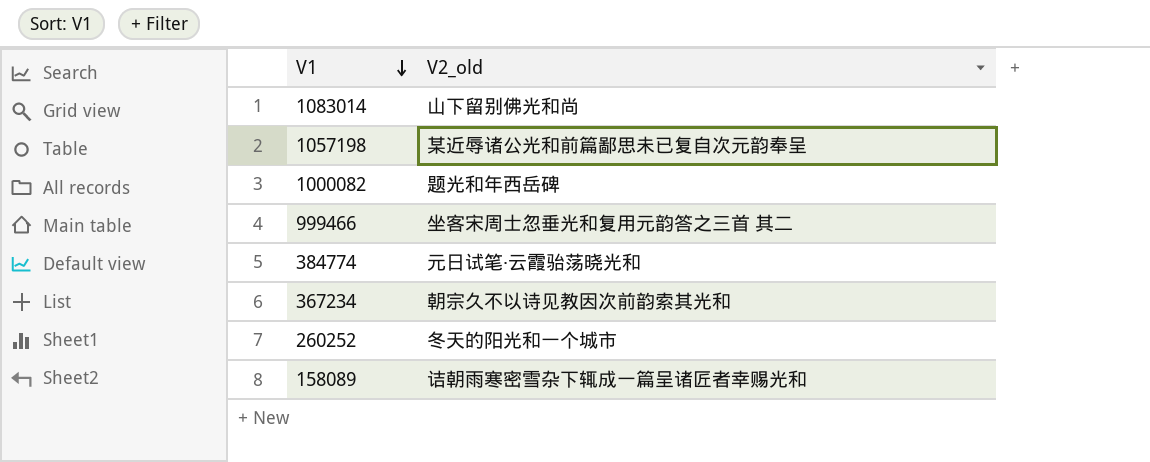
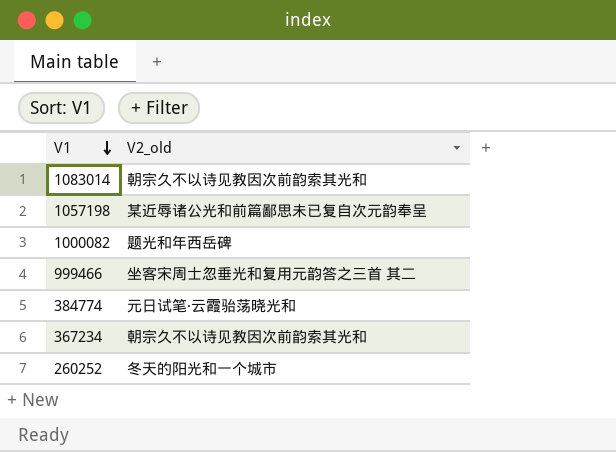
row 158089: 诘朝雨寒密雪杂下辄成一篇呈诸匠者幸赐光和 -> none
1083014 | V2_old: 山下留别佛光和尚 -> 朝宗久不以诗见教因次前韵索其光和

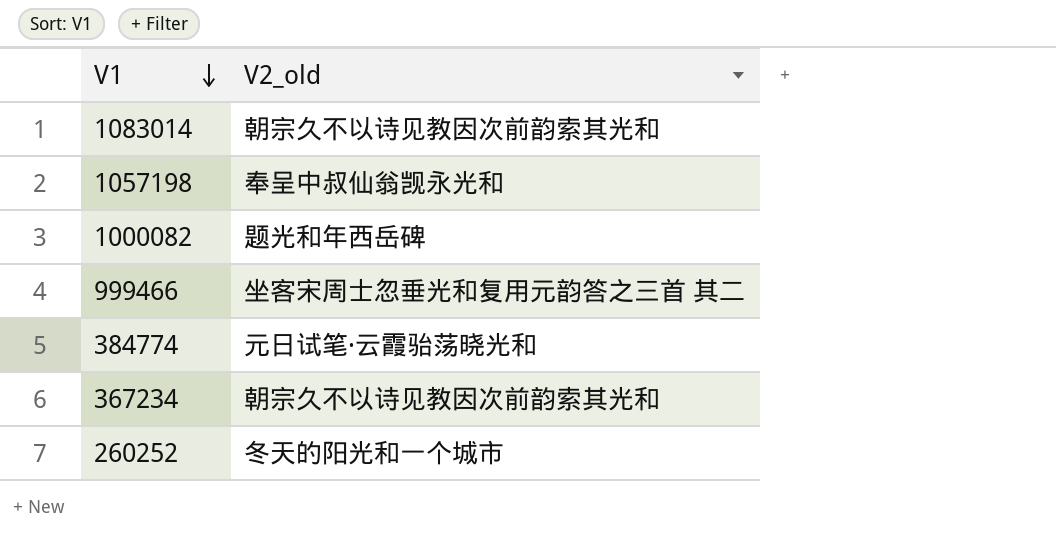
1057198 | V2_old: 某近辱诸公光和前篇鄙思未已复自次元韵奉呈 -> 奉呈中叔仙翁觊永光和

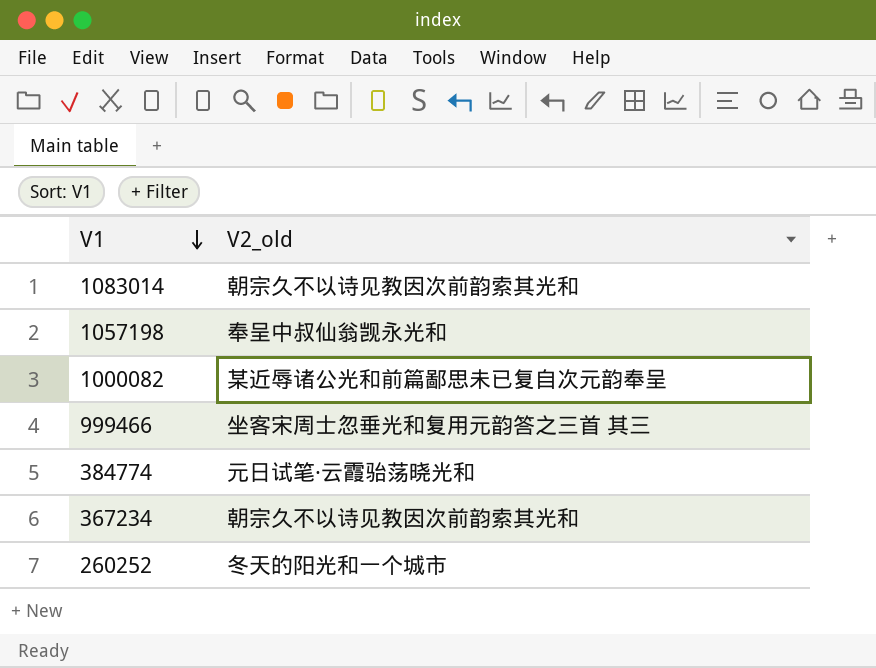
1000082 | V2_old: 题光和年西岳碑 -> 某近辱诸公光和前篇鄙思未已复自次元韵奉呈
999466 | V2_old: 坐客宋周士忽垂光和复用元韵答之三首 其二 -> 坐客宋周士忽垂光和复用元韵答之三首 其三

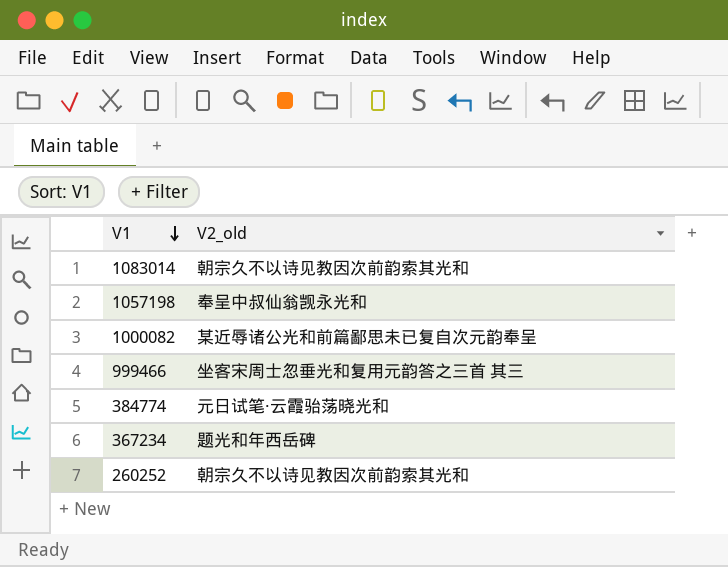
367234 | V2_old: 朝宗久不以诗见教因次前韵索其光和 -> 题光和年西岳碑
260252 | V2_old: 冬天的阳光和一个城市 -> 朝宗久不以诗见教因次前韵索其光和

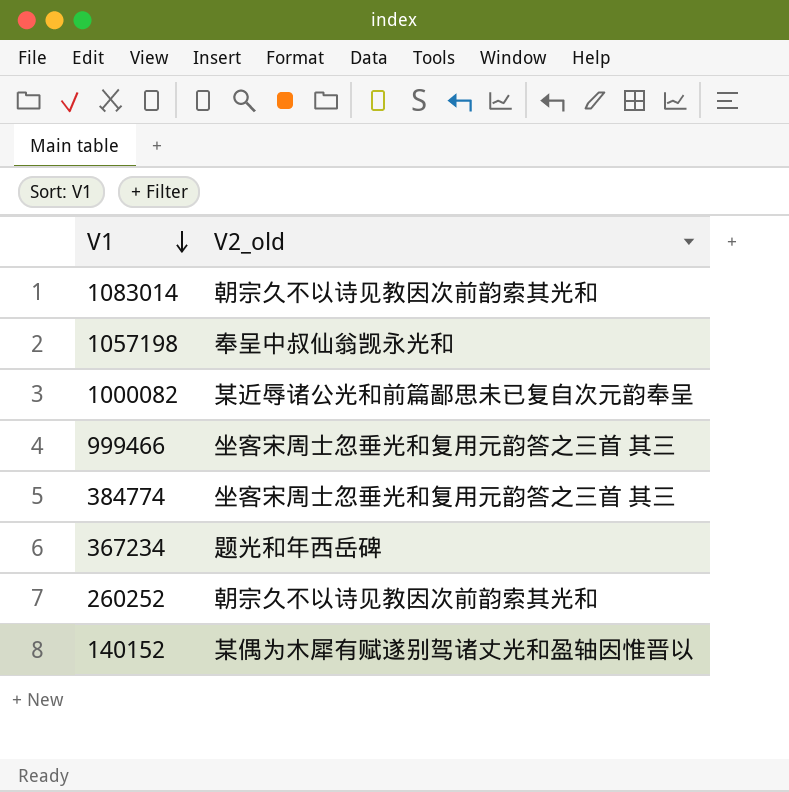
384774 | V2_old: 元日试笔·云霞骀荡晓光和 -> 坐客宋周士忽垂光和复用元韵答之三首 其三
row 140152: none -> 某偶为木犀有赋遂别驾诸丈光和盈轴因惟晋以

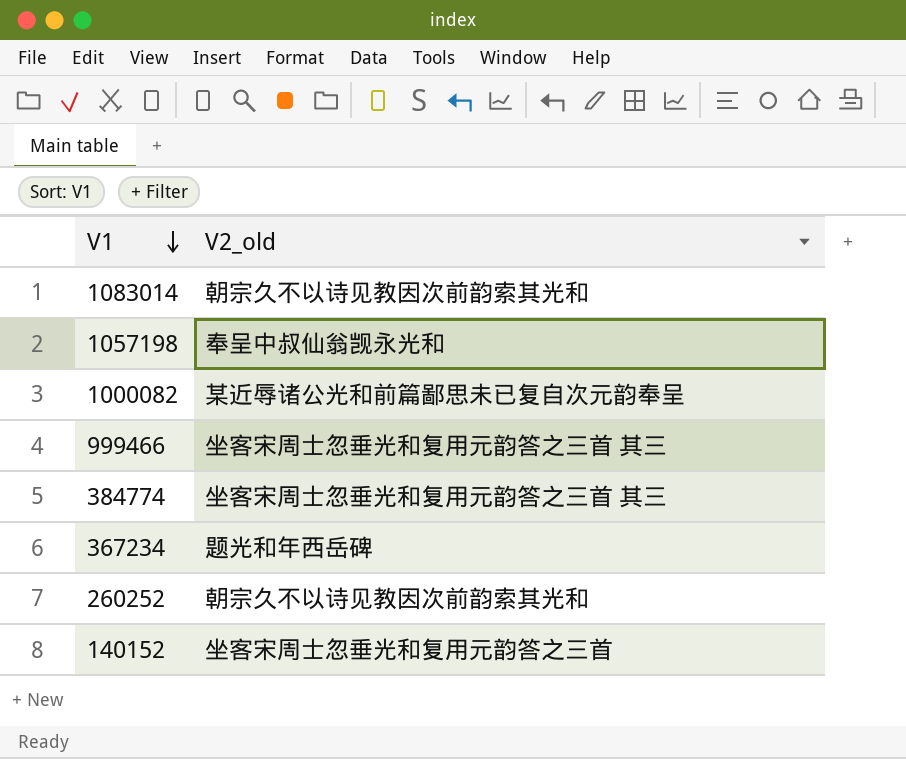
140152 | V2_old: 某偶为木犀有赋遂别驾诸丈光和盈轴因惟晋以 -> 坐客宋周士忽垂光和复用元韵答之三首

